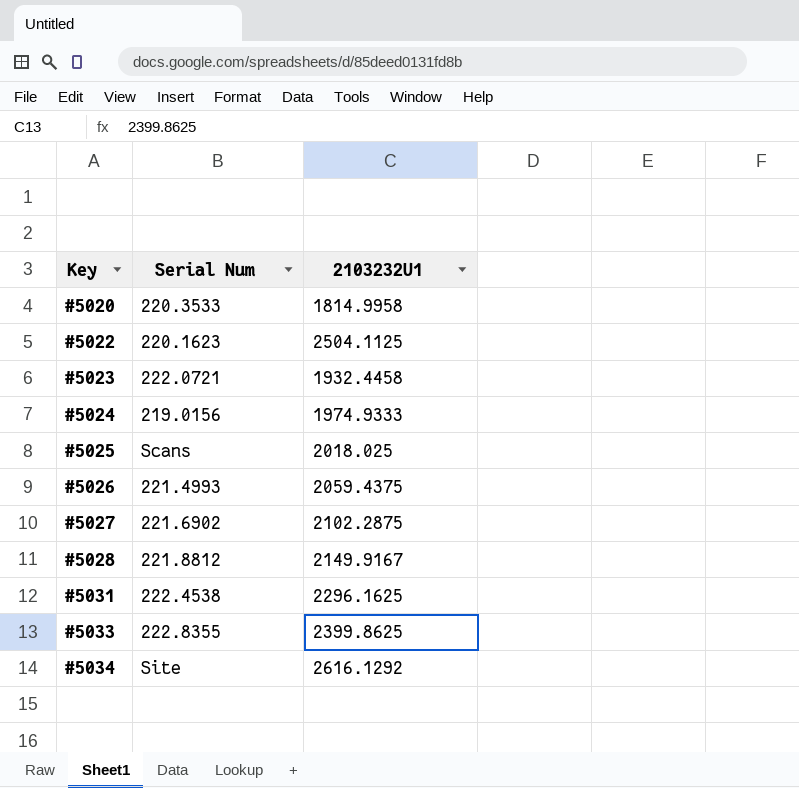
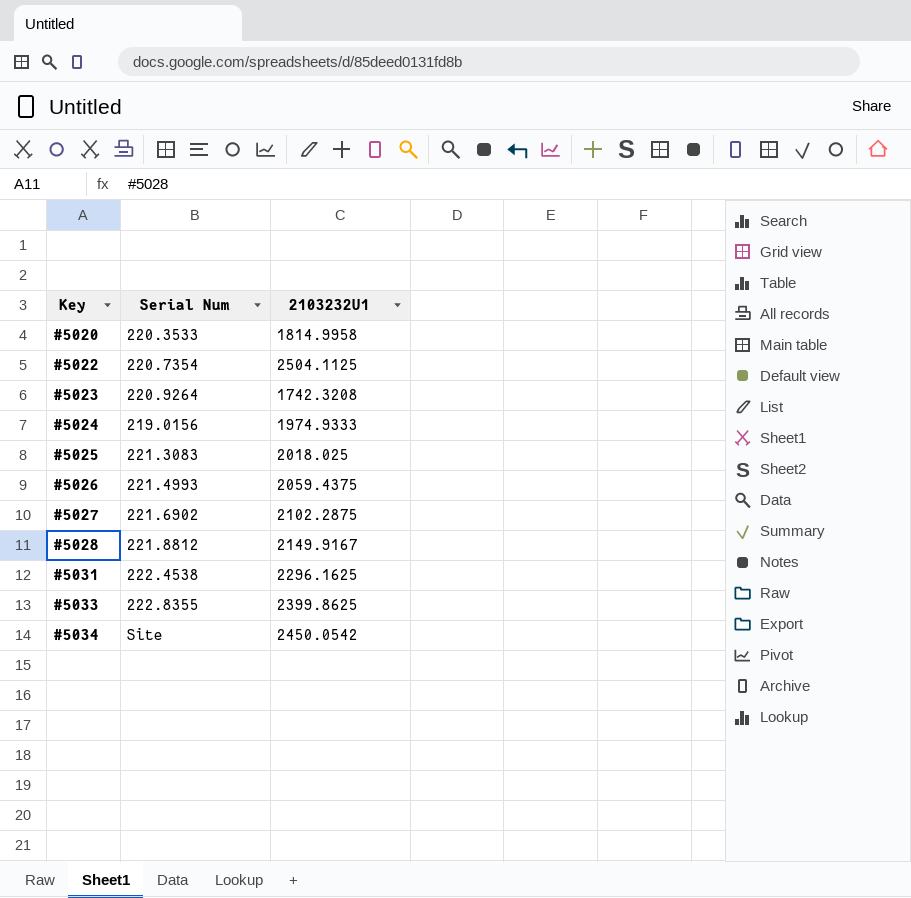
#5022 | Serial Num: 220.1623 -> 220.7354
#5023 | Serial Num: 222.0721 -> 220.9264
#5023 | 2103232U1: 1932.4458 -> 1742.3208
#5025 | Serial Num: Scans -> 221.3083
#5034 | 2103232U1: 2616.1292 -> 2450.0542

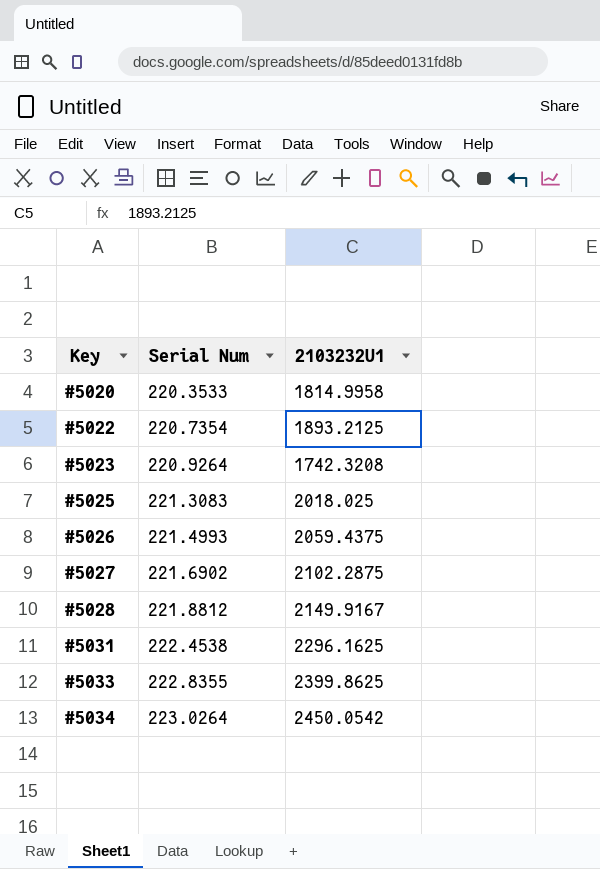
row #5024: 219.0156 | 1974.9333 -> none
#5022 | 2103232U1: 2504.1125 -> 1893.2125
#5034 | Serial Num: Site -> 223.0264

